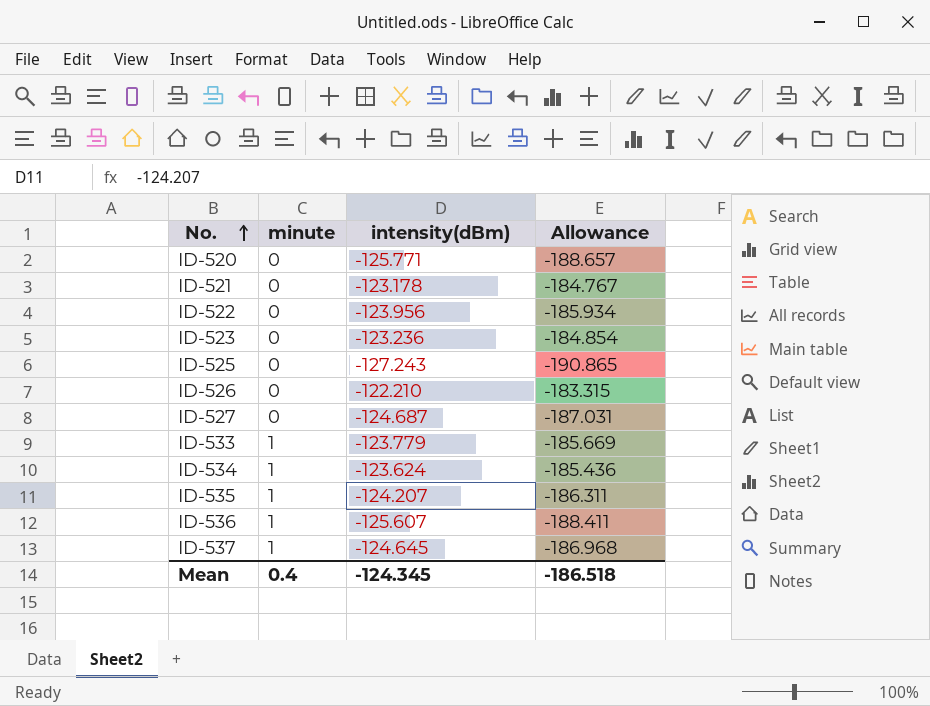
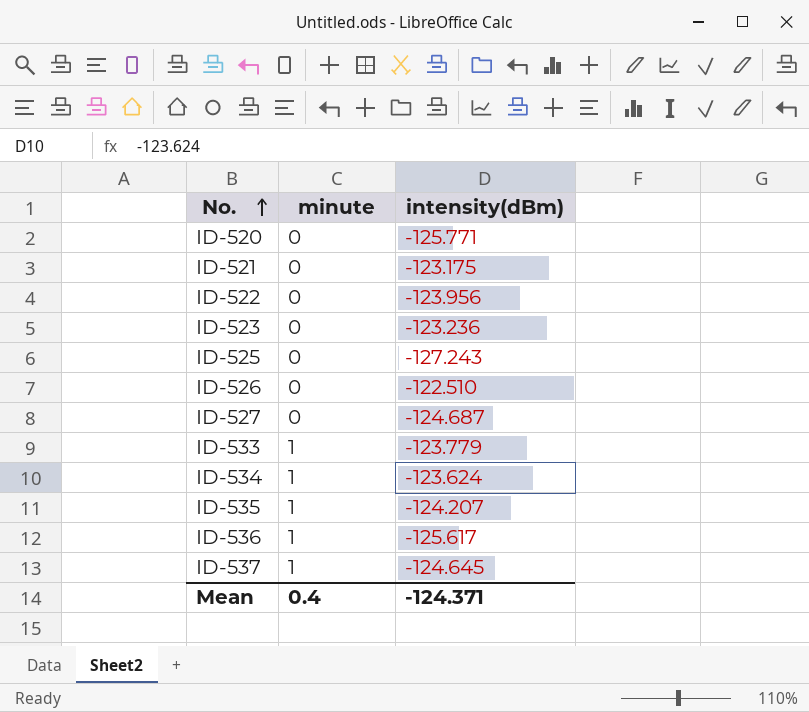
column Allowance | formula: [intensity(dBm)] * 1.5 -> none
ID-521 | intensity(dBm): -123.178 -> -123.175
ID-526 | intensity(dBm): -122.210 -> -122.510
ID-536 | intensity(dBm): -125.607 -> -125.617
Mean | intensity(dBm): -124.345 -> -124.371

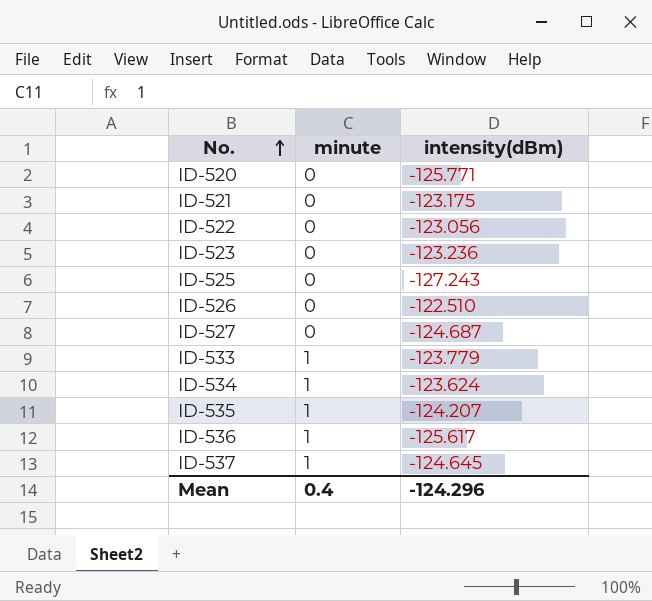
ID-522 | intensity(dBm): -123.956 -> -123.056
Mean | intensity(dBm): -124.371 -> -124.296

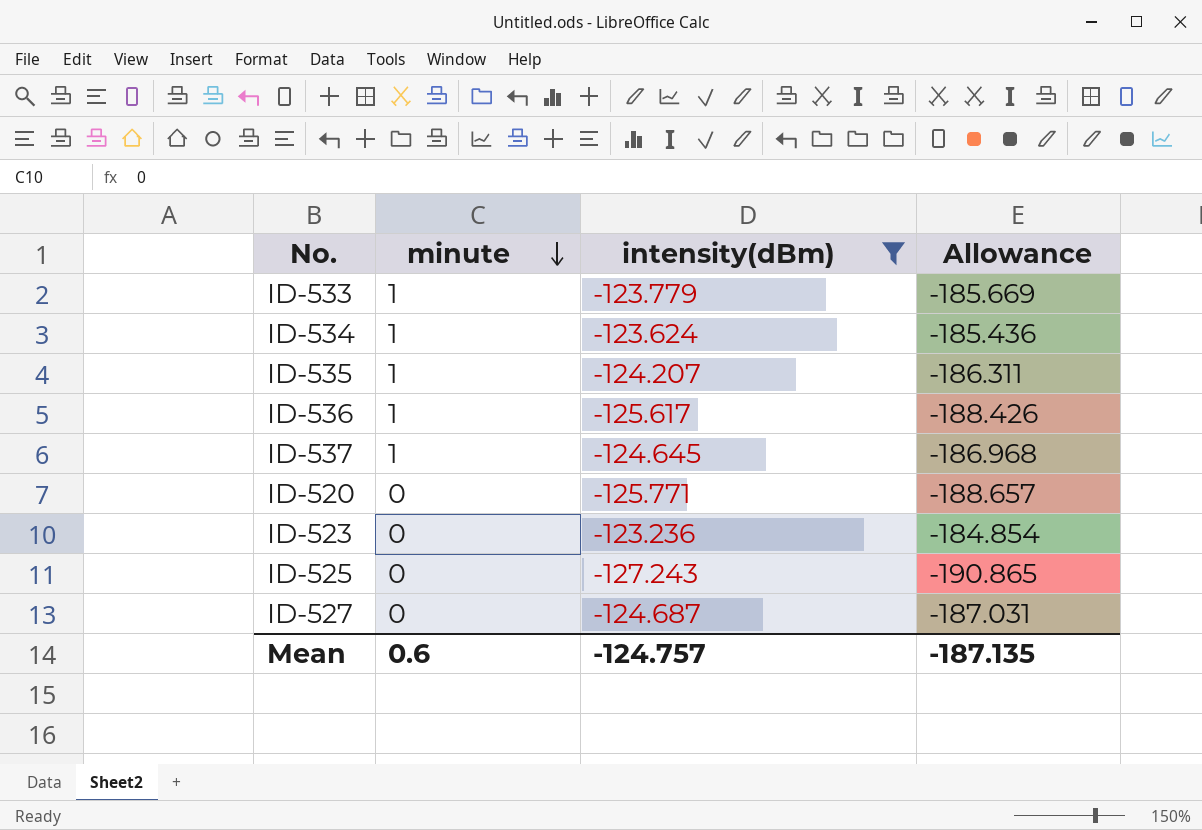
filter: none -> intensity(dBm) <= -123.236
row order: No. ascending -> minute descending
column Allowance | formula: none -> [intensity(dBm)] * 1.5
Mean | minute: 0.4 -> 0.6
Mean | intensity(dBm): -124.296 -> -124.757

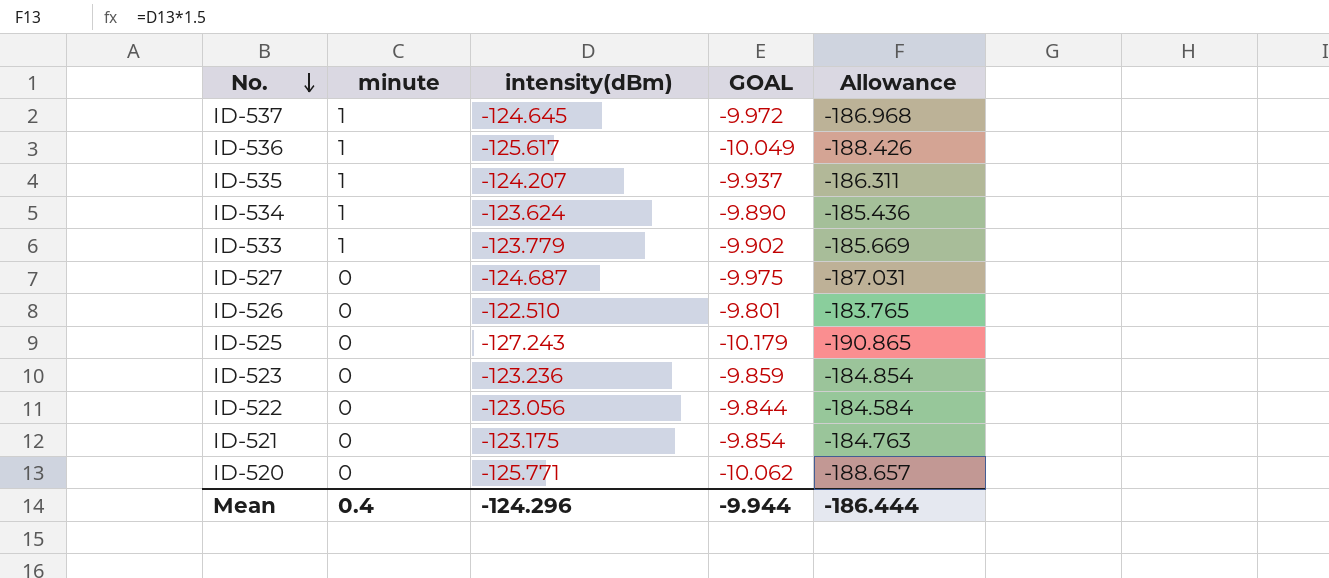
filter: intensity(dBm) <= -123.236 -> none
row order: minute descending -> No. descending
column GOAL | formula: none -> [intensity(dBm)] * 0.08
Mean | minute: 0.6 -> 0.4
Mean | intensity(dBm): -124.757 -> -124.296
Mean | Allowance: -187.135 -> -186.444

